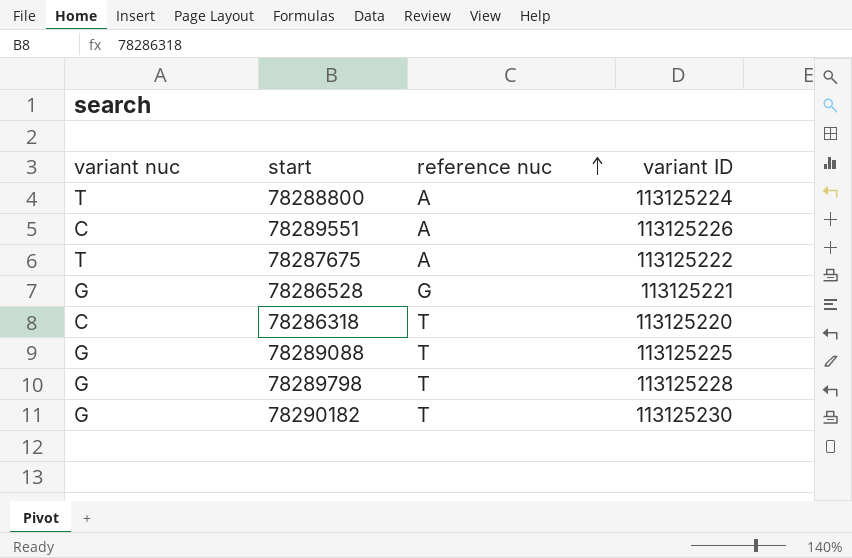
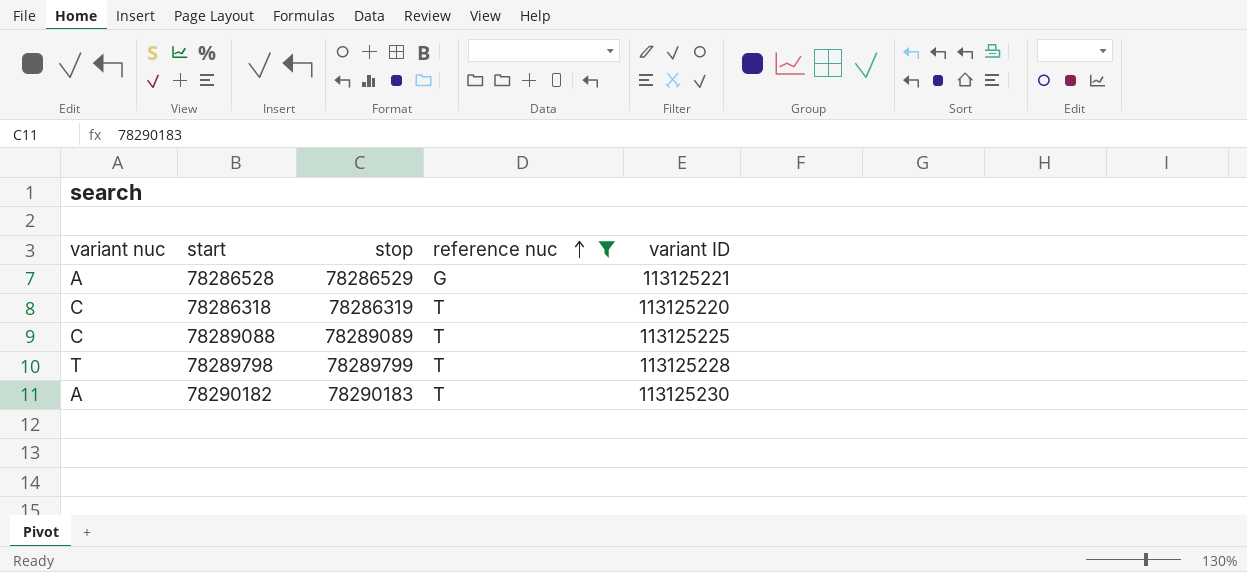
filter: none -> reference nuc != A
column stop | position: none -> 3
78286528 | variant nuc: G -> A
78289088 | variant nuc: G -> C
78289798 | variant nuc: G -> T
78290182 | variant nuc: G -> A

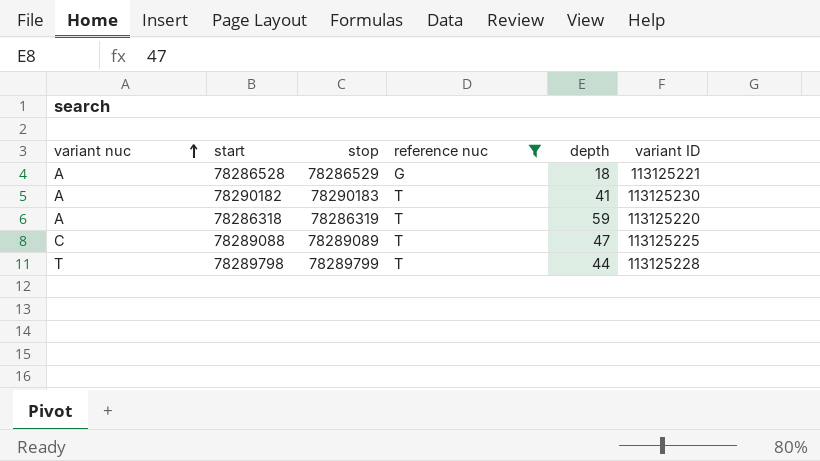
row order: reference nuc ascending -> variant nuc ascending
column depth | position: none -> 5
78286318 | variant nuc: C -> A

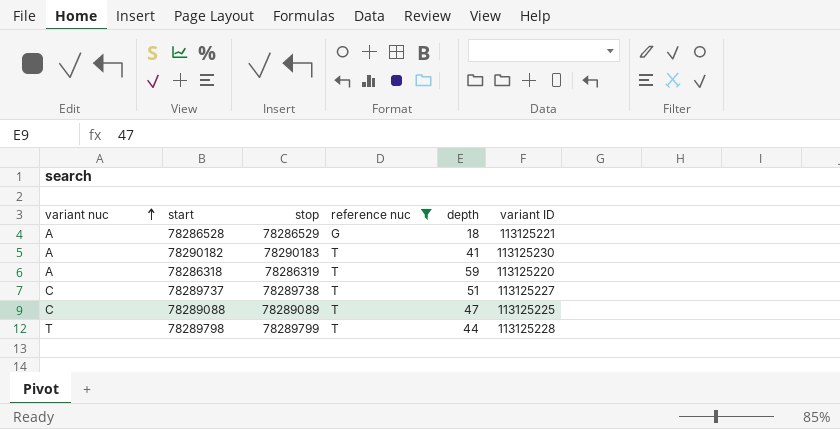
row 78289737: none -> C | 78289738 | T | 51 | 113125227

